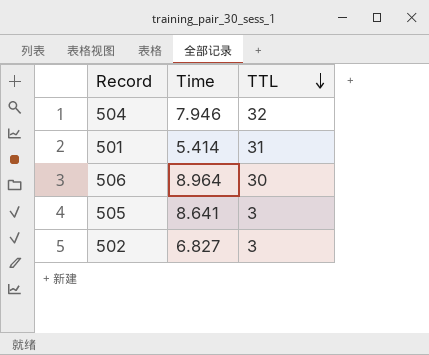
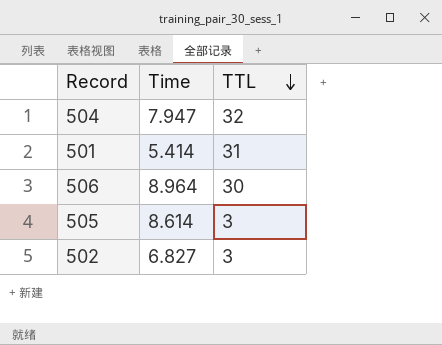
504 | Time: 7.946 -> 7.947
505 | Time: 8.641 -> 8.614

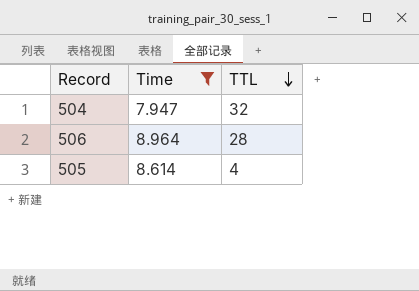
filter: none -> Time >= 7.947
506 | TTL: 30 -> 28
505 | TTL: 3 -> 4

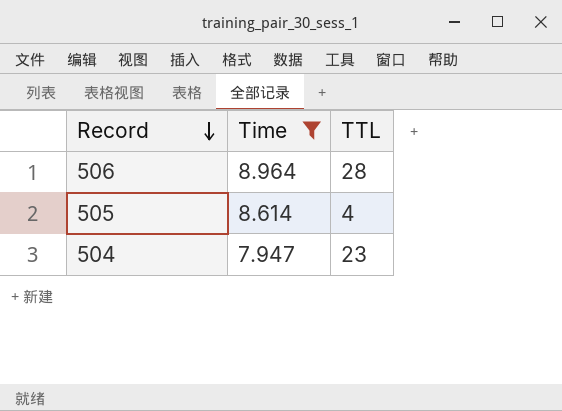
row order: TTL descending -> Record descending
504 | TTL: 32 -> 23

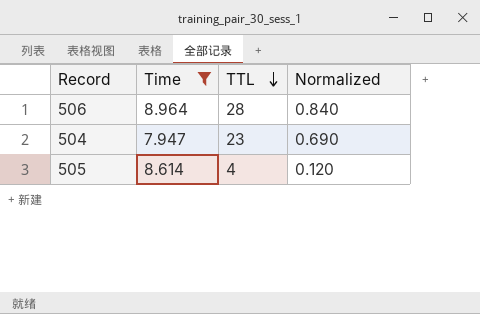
row order: Record descending -> TTL descending
column Normalized | formula: none -> [TTL] * 0.03

